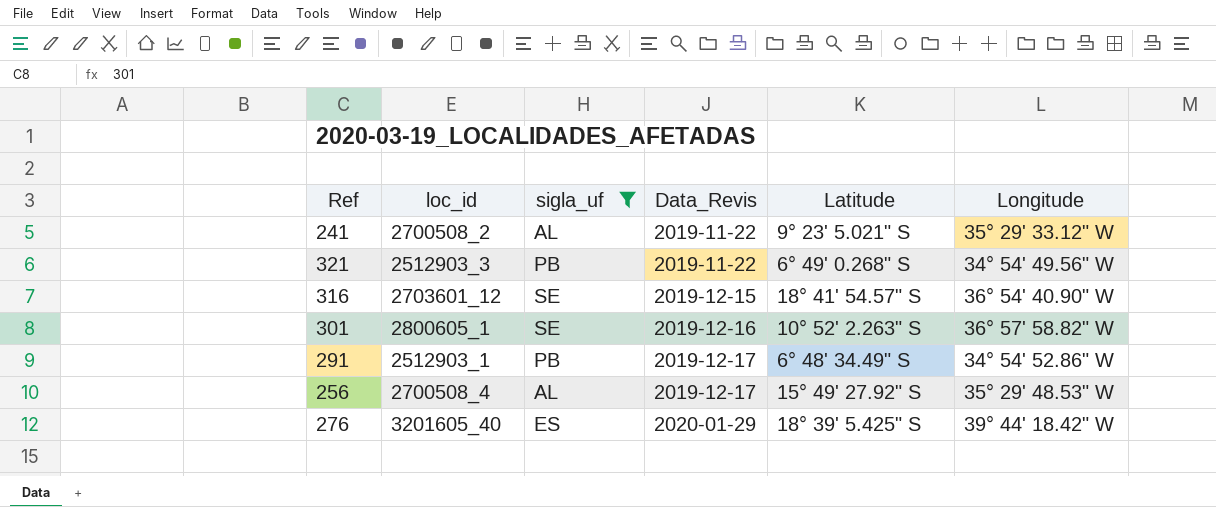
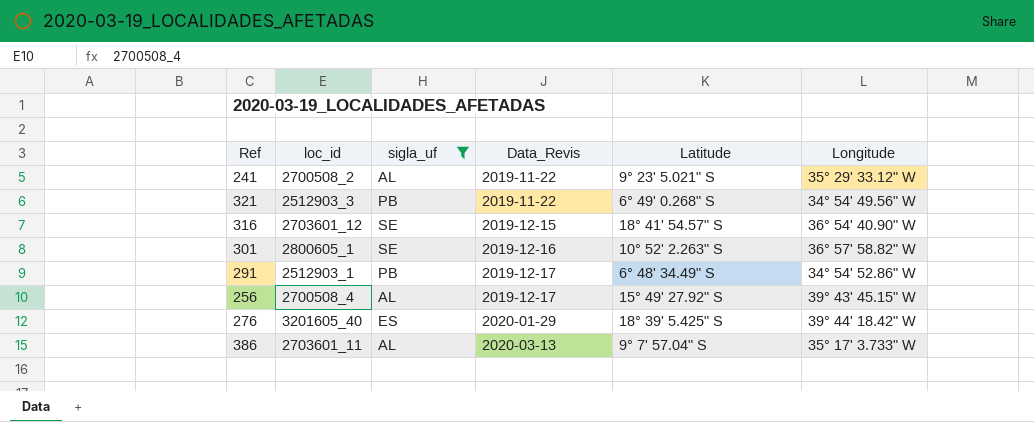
256 | Longitude: 35° 29' 48.53" W -> 39° 43' 45.15" W
row 386: none -> 2703601_11 | AL | 2020-03-13 | 9° 7' 57.04" S | 35° 17' 3.733" W

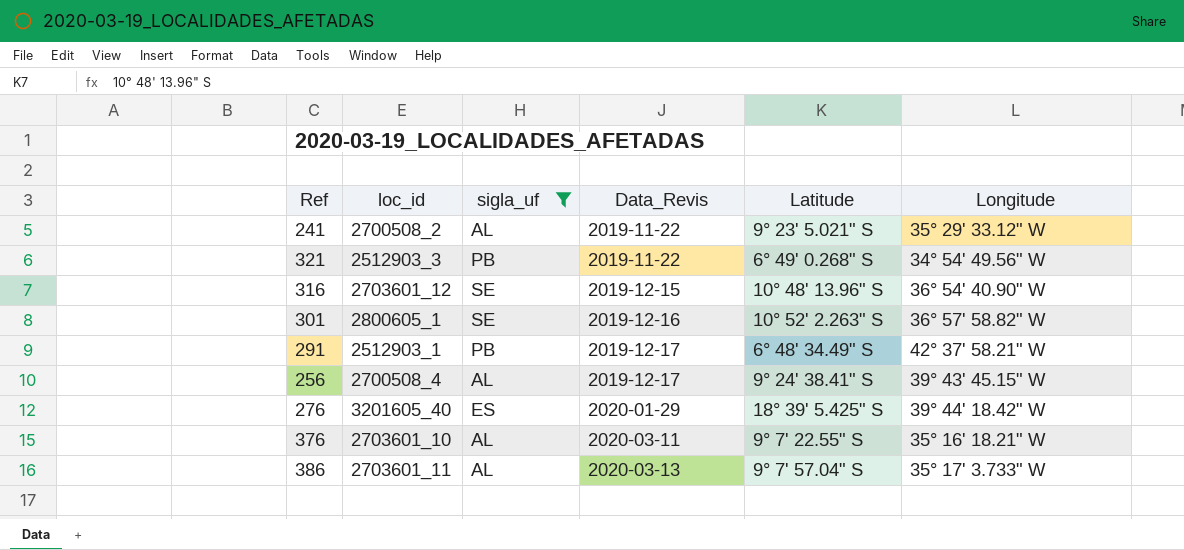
316 | Latitude: 18° 41' 54.57" S -> 10° 48' 13.96" S
291 | Longitude: 34° 54' 52.86" W -> 42° 37' 58.21" W
256 | Latitude: 15° 49' 27.92" S -> 9° 24' 38.41" S
row 376: none -> 2703601_10 | AL | 2020-03-11 | 9° 7' 22.55" S | 35° 16' 18.21" W

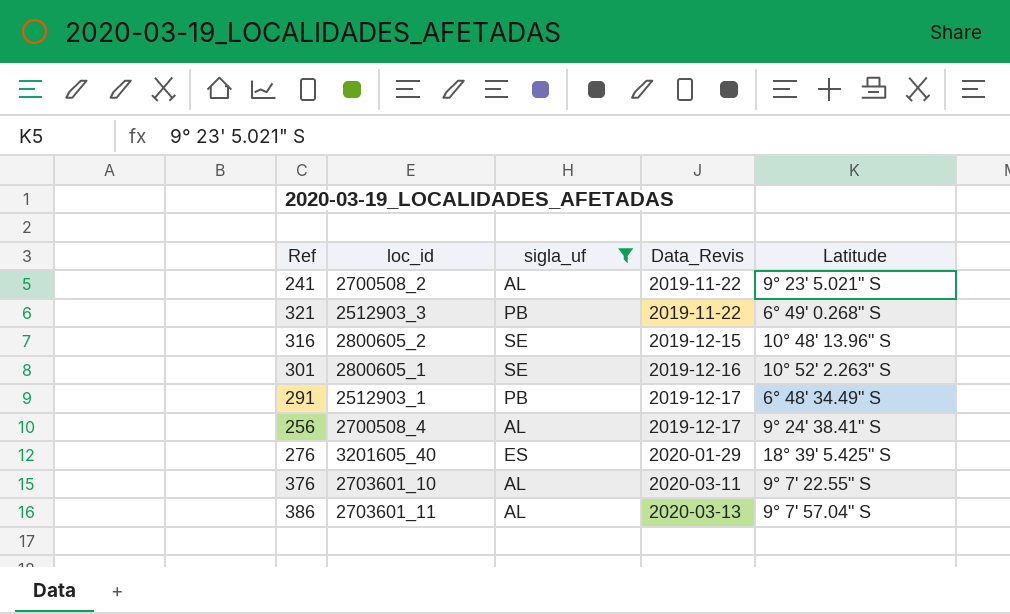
column Longitude | position: 6 -> none
316 | loc_id: 2703601_12 -> 2800605_2

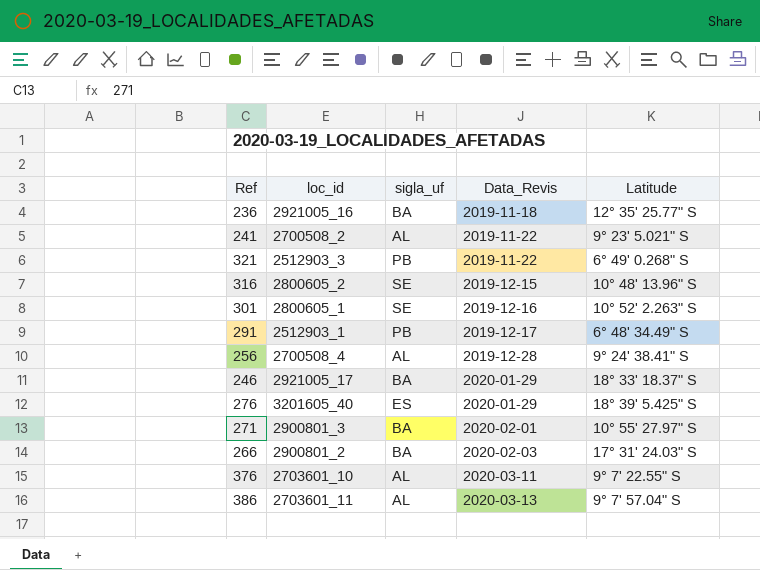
filter: sigla_uf != BA -> none
256 | Data_Revis: 2019-12-17 -> 2019-12-28

